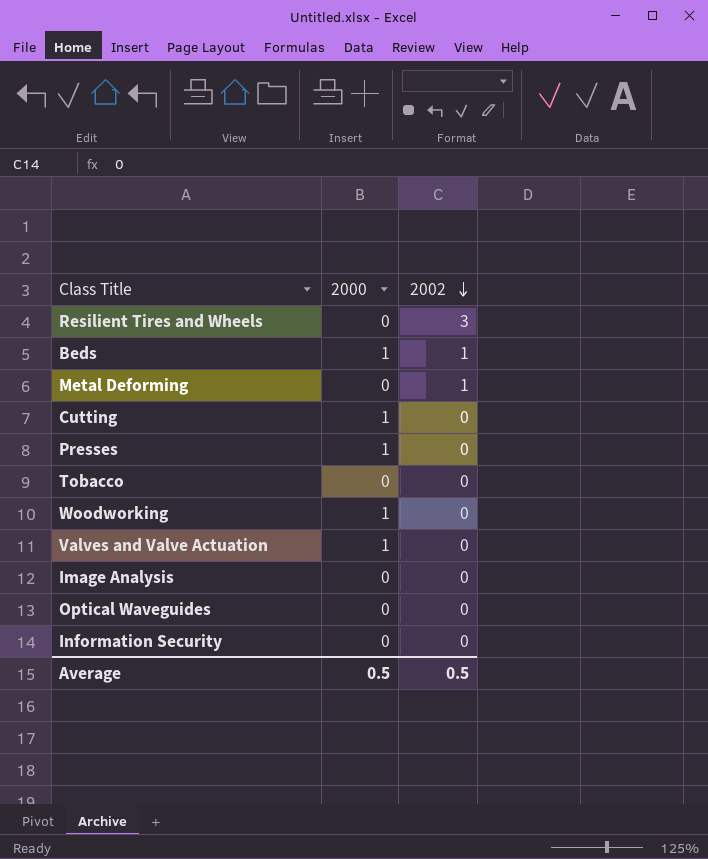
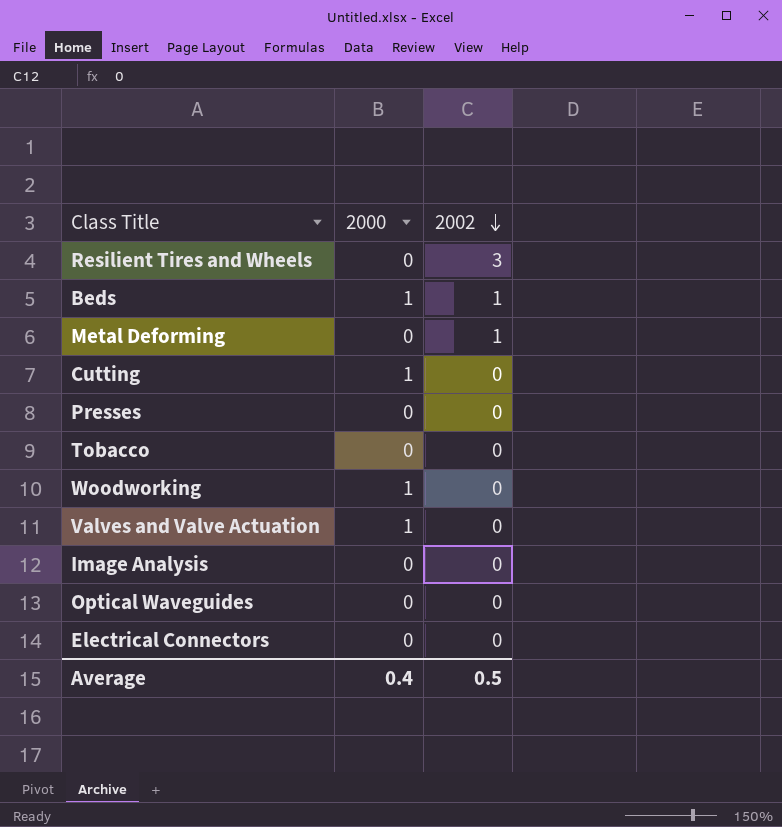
row Information Security: 0 | 0 -> none
Presses | 2000: 1 -> 0
row Electrical Connectors: none -> 0 | 0
Average | 2000: 0.5 -> 0.4

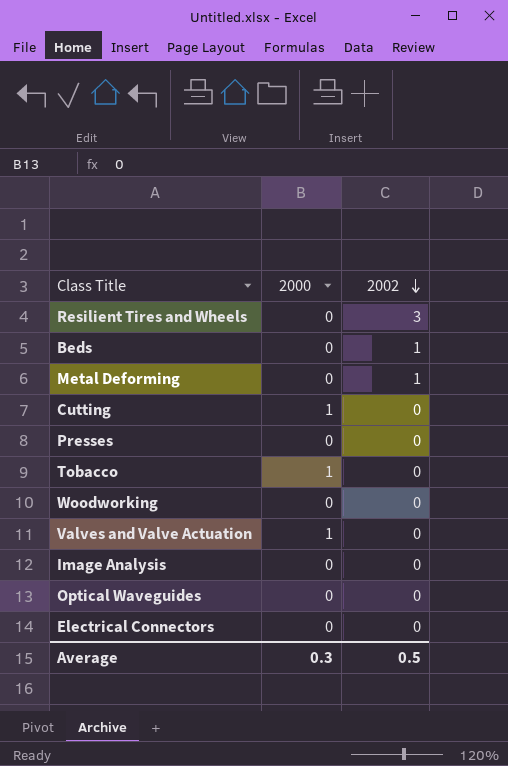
Beds | 2000: 1 -> 0
Tobacco | 2000: 0 -> 1
Woodworking | 2000: 1 -> 0
Average | 2000: 0.4 -> 0.3

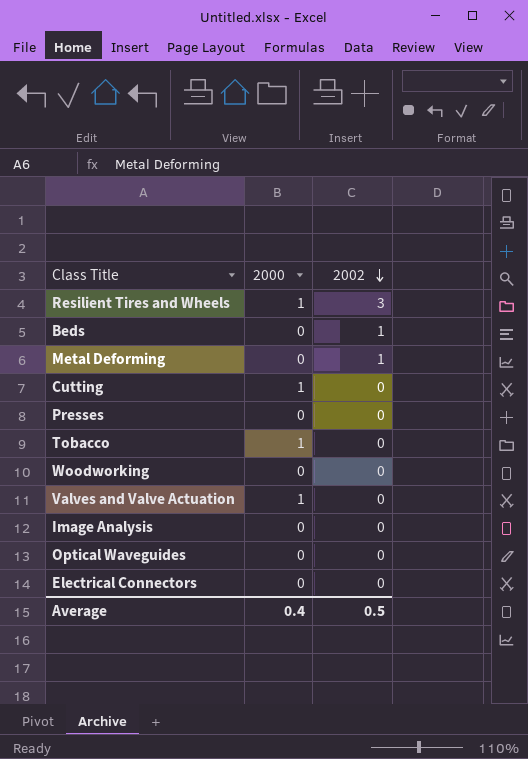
Resilient Tires and Wheels | 2000: 0 -> 1
Average | 2000: 0.3 -> 0.4

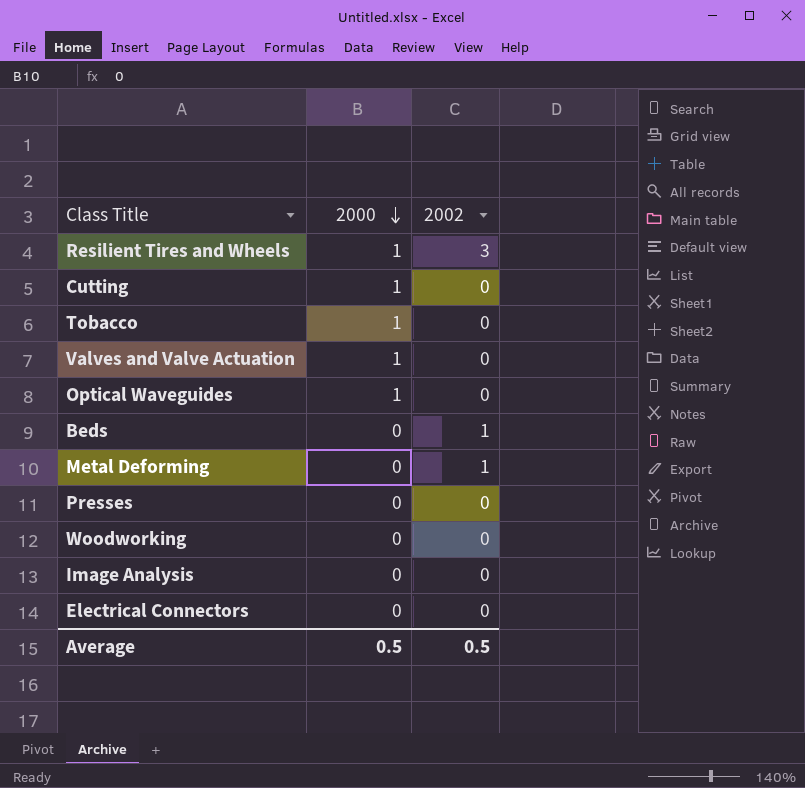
row order: 2002 descending -> 2000 descending
Optical Waveguides | 2000: 0 -> 1
Average | 2000: 0.4 -> 0.5

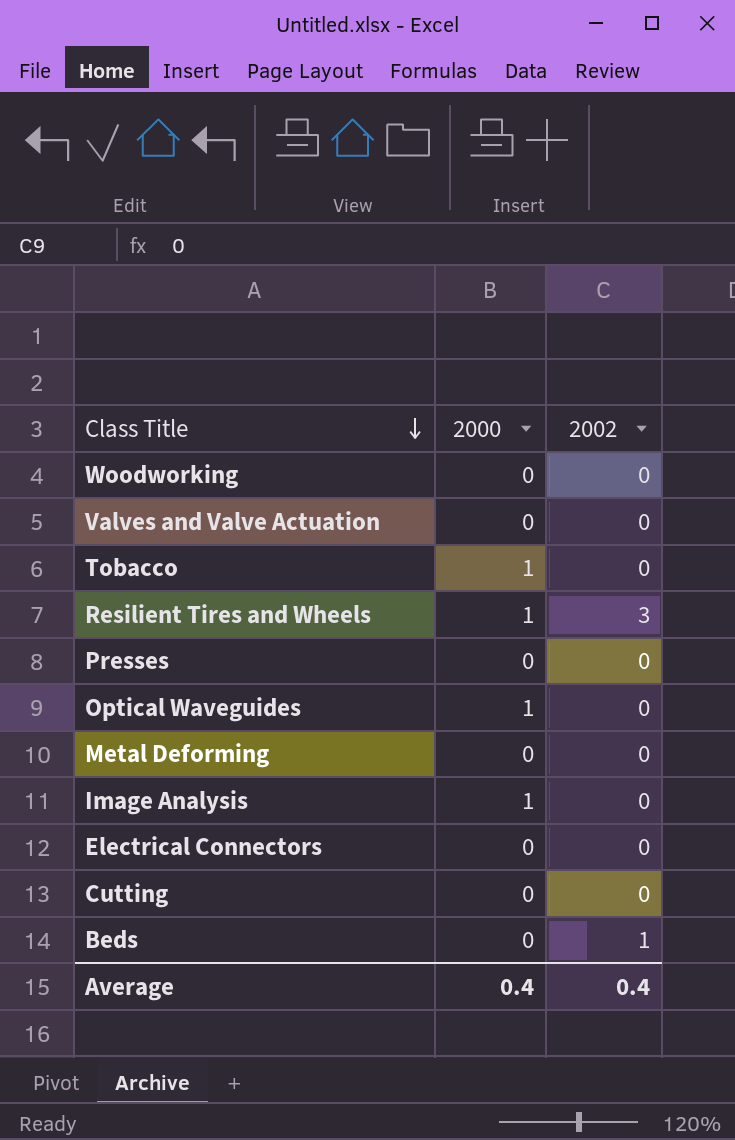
row order: 2000 descending -> Class Title descending
Valves and Valve Actuation | 2000: 1 -> 0
Metal Deforming | 2002: 1 -> 0
Image Analysis | 2000: 0 -> 1
Cutting | 2000: 1 -> 0
Average | 2000: 0.5 -> 0.4
Average | 2002: 0.5 -> 0.4

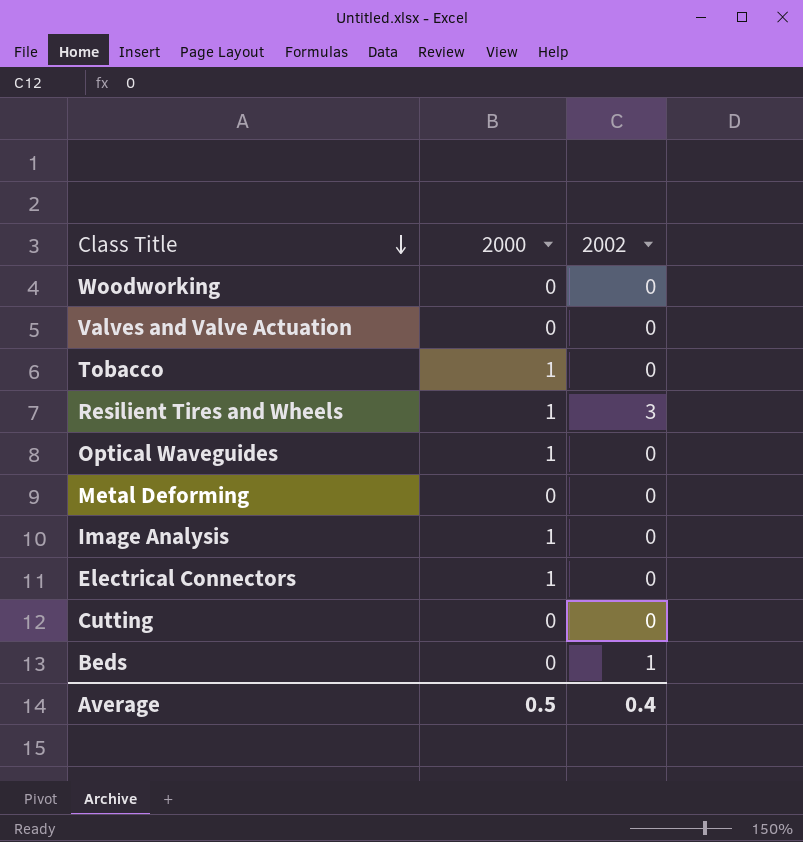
row Presses: 0 | 0 -> none
Electrical Connectors | 2000: 0 -> 1
Average | 2000: 0.4 -> 0.5

